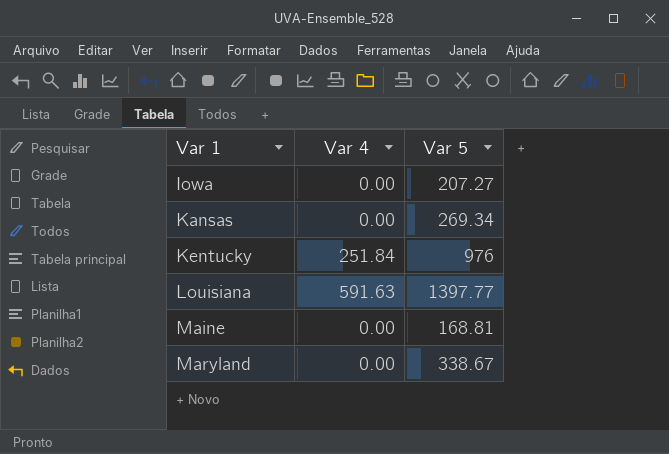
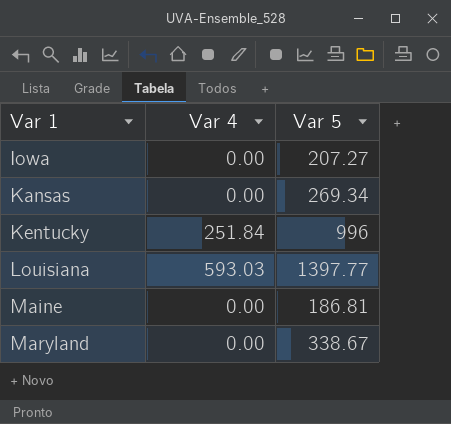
Kentucky | Var 5: 976 -> 996
Louisiana | Var 4: 591.63 -> 593.03
Maine | Var 5: 168.81 -> 186.81

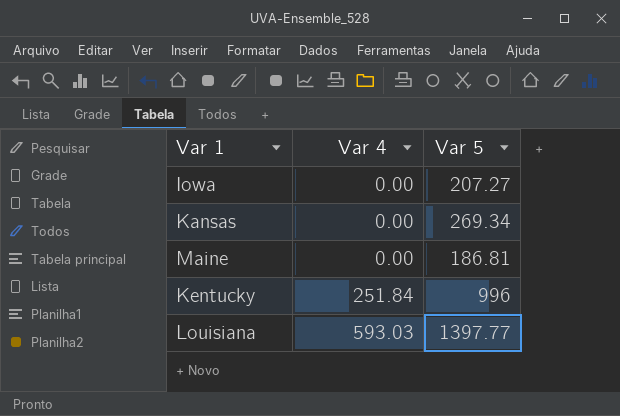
row order: Var 1 ascending -> Var 4 ascending
row Maryland: 0.00 | 338.67 -> none

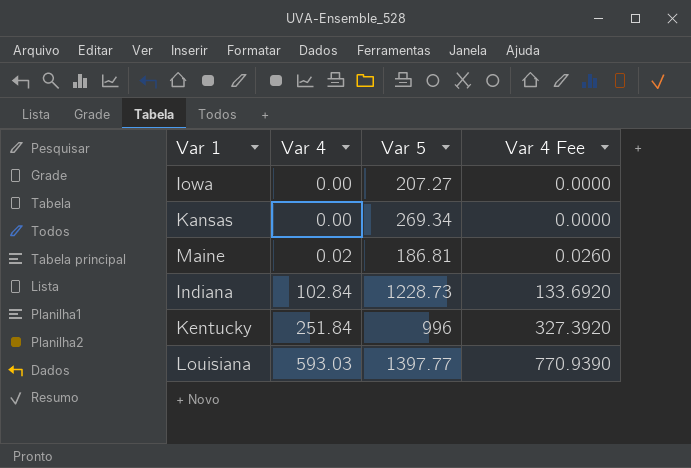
column Var 4 Fee | formula: none -> [Var 4] * 1.3
Maine | Var 4: 0.00 -> 0.02
row Indiana: none -> 102.84 | 1228.73 | 133.6920

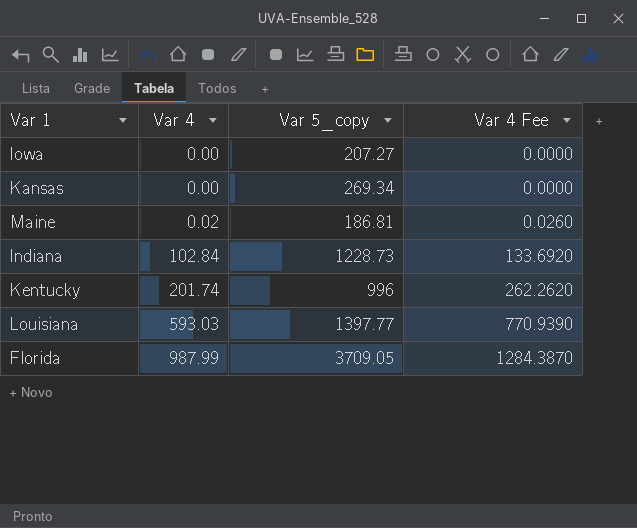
column name: Var 5 -> Var 5_copy
Kentucky | Var 4: 251.84 -> 201.74
Kentucky | Var 4 Fee: 327.3920 -> 262.2620
row Florida: none -> 987.99 | 3709.05 | 1284.3870

